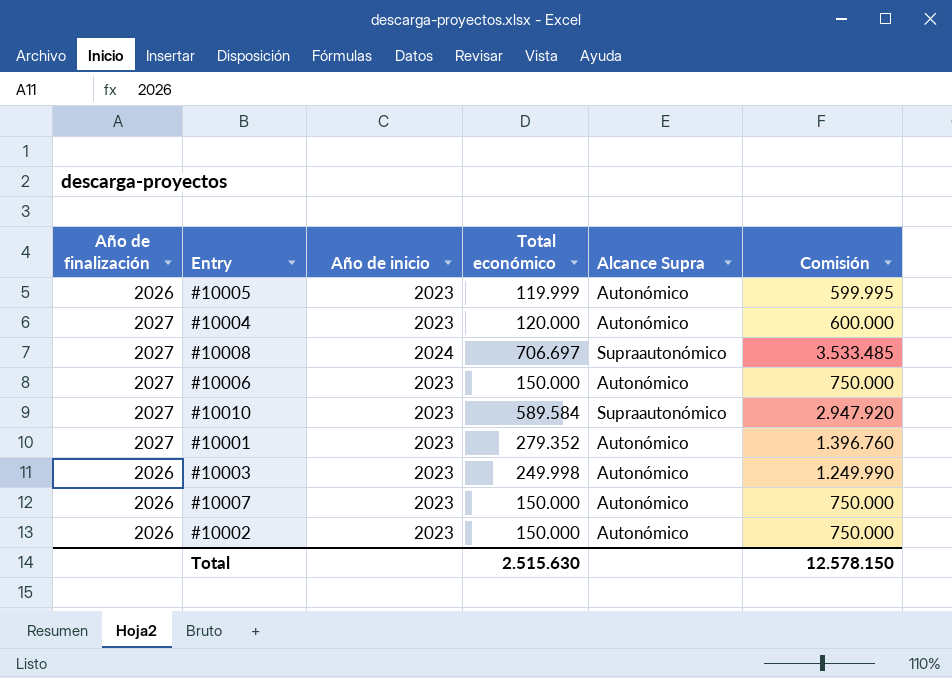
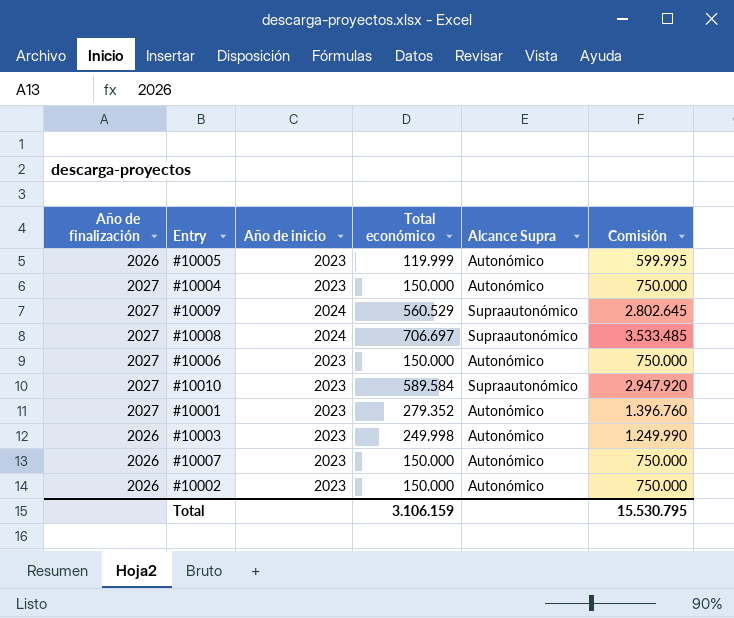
#10004 | Total económico: 120.000 -> 150.000
#10004 | Comisión: 600.000 -> 750.000
row #10009: none -> 2027 | 2024 | 560.529 | Supraautonómico | 2.802.645
Total | Total económico: 2.515.630 -> 3.106.159
Total | Comisión: 12.578.150 -> 15.530.795

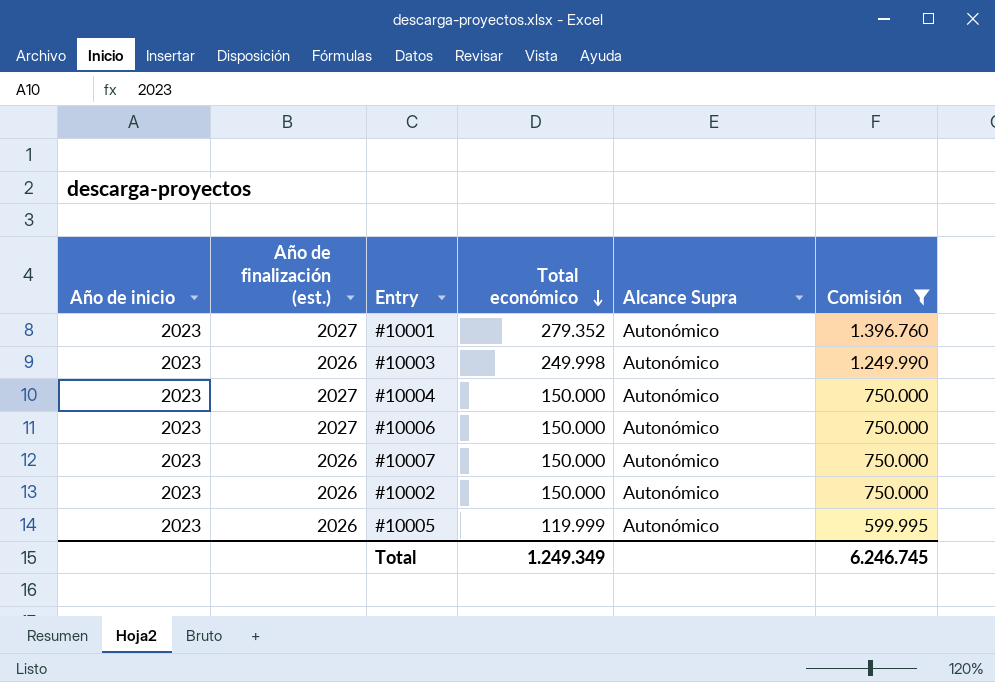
filter: none -> Comisión <= 1.396.760
row order: none -> Total económico descending
column Año de inicio | position: 3 -> 1
column name: Año de finalización -> Año de finalización (est.)
Total | Total económico: 3.106.159 -> 1.249.349
Total | Comisión: 15.530.795 -> 6.246.745

